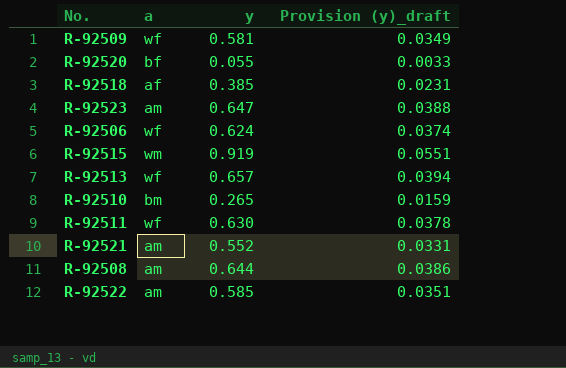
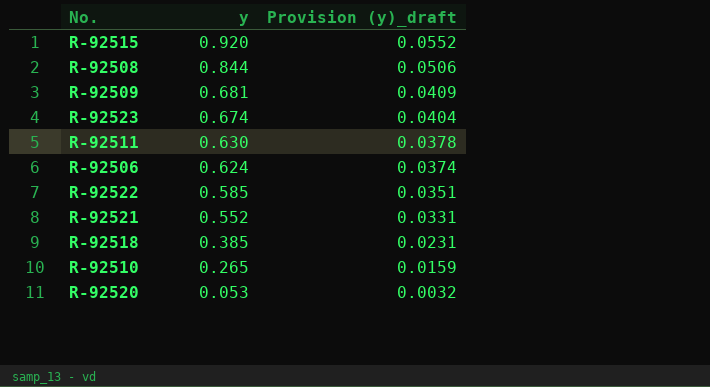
row order: none -> y descending
column a | position: 2 -> none
row R-92513: wf | 0.657 | 0.0394 -> none
R-92515 | y: 0.919 -> 0.920
R-92515 | Provision (y)_draft: 0.0551 -> 0.0552
R-92508 | y: 0.644 -> 0.844
R-92508 | Provision (y)_draft: 0.0386 -> 0.0506
R-92509 | y: 0.581 -> 0.681
R-92509 | Provision (y)_draft: 0.0349 -> 0.0409
R-92523 | y: 0.647 -> 0.674
R-92523 | Provision (y)_draft: 0.0388 -> 0.0404
R-92520 | y: 0.055 -> 0.053
R-92520 | Provision (y)_draft: 0.0033 -> 0.0032

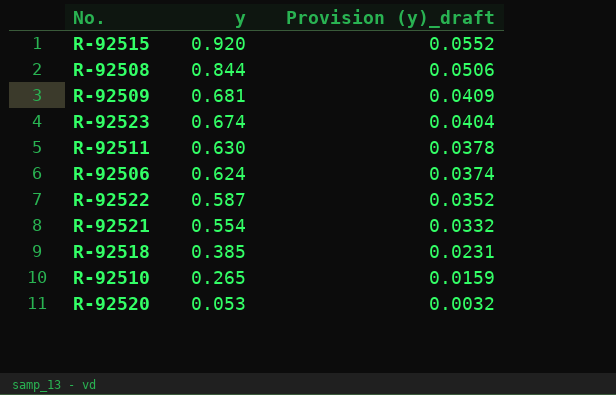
R-92522 | y: 0.585 -> 0.587
R-92522 | Provision (y)_draft: 0.0351 -> 0.0352
R-92521 | y: 0.552 -> 0.554
R-92521 | Provision (y)_draft: 0.0331 -> 0.0332

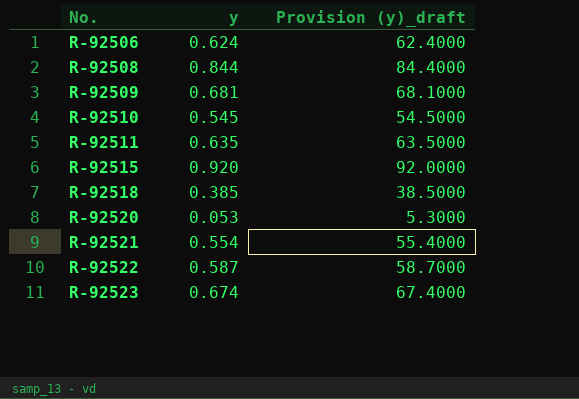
row order: y descending -> No. ascending
column Provision (y)_draft | formula: [y] * 0.06 -> [y] * 100
R-92510 | y: 0.265 -> 0.545
R-92511 | y: 0.630 -> 0.635

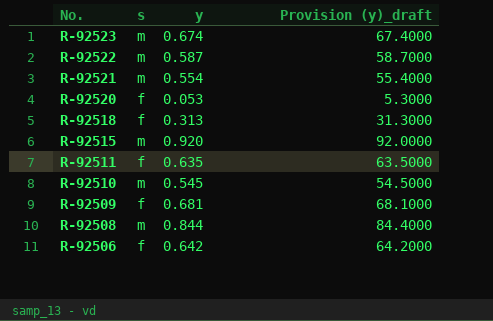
row order: No. ascending -> No. descending
column s | position: none -> 2
R-92518 | y: 0.385 -> 0.313
R-92518 | Provision (y)_draft: 38.5000 -> 31.3000
R-92506 | y: 0.624 -> 0.642
R-92506 | Provision (y)_draft: 62.4000 -> 64.2000

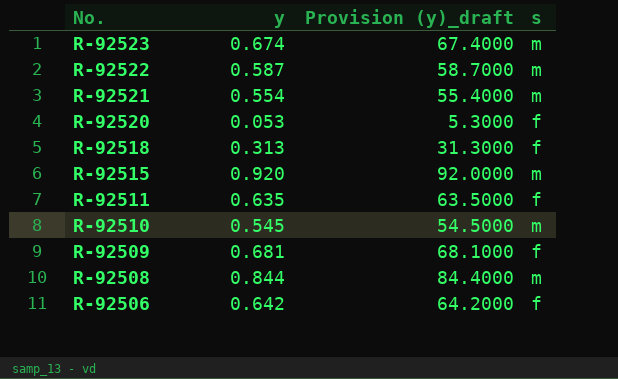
column s | position: 2 -> 4

